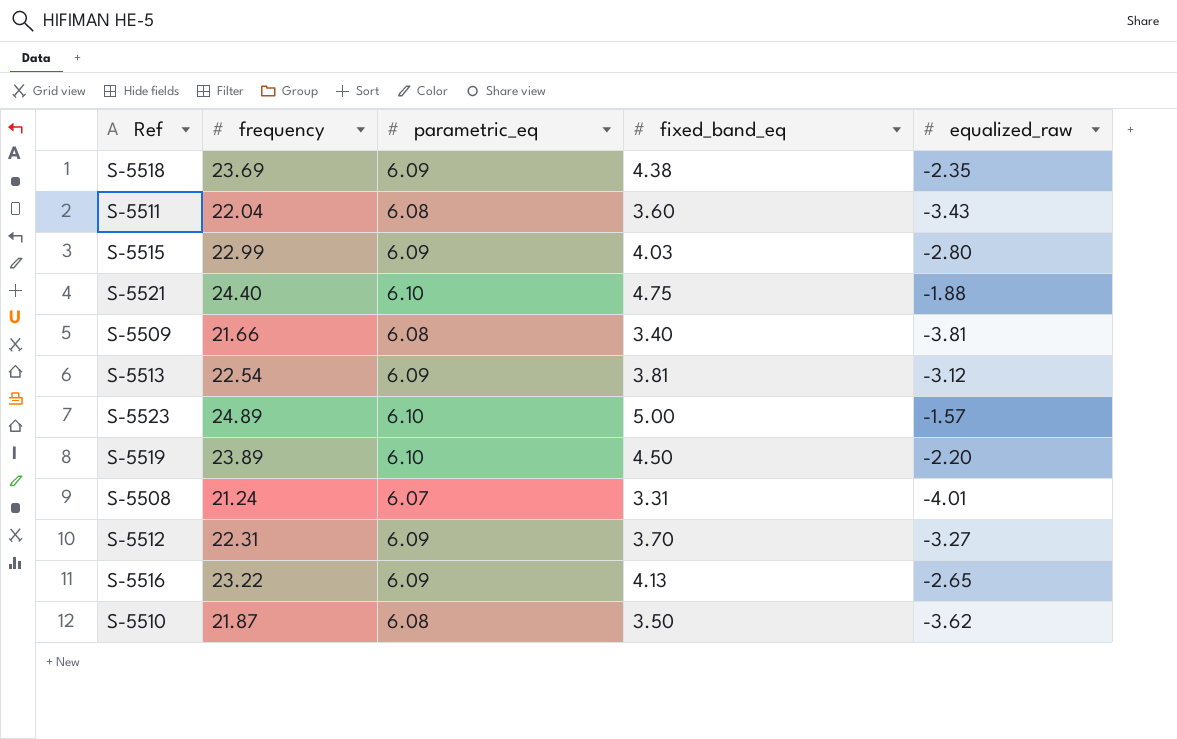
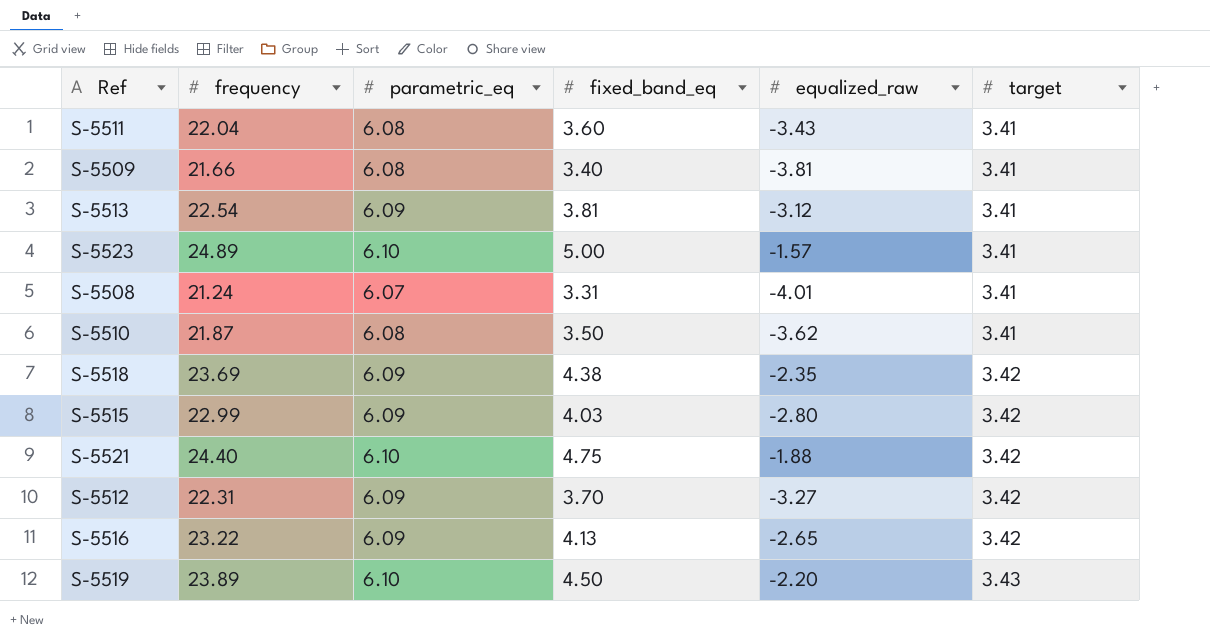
row order: none -> target ascending
column target | position: none -> 6

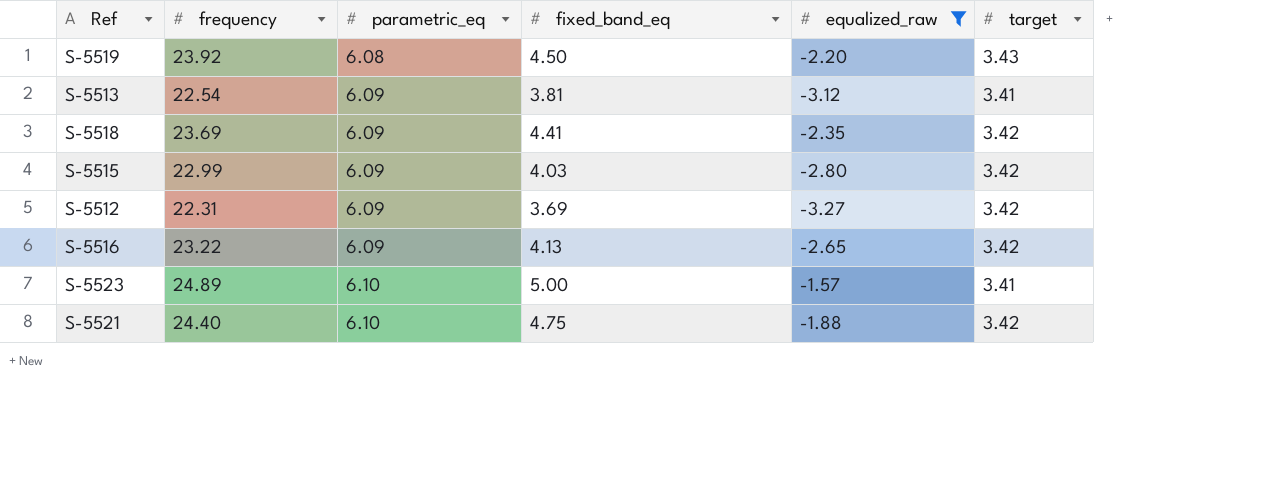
filter: none -> equalized_raw >= -3.27
row order: target ascending -> parametric_eq ascending
S-5519 | frequency: 23.89 -> 23.92
S-5519 | parametric_eq: 6.10 -> 6.08
S-5518 | fixed_band_eq: 4.38 -> 4.41
S-5512 | fixed_band_eq: 3.70 -> 3.69

